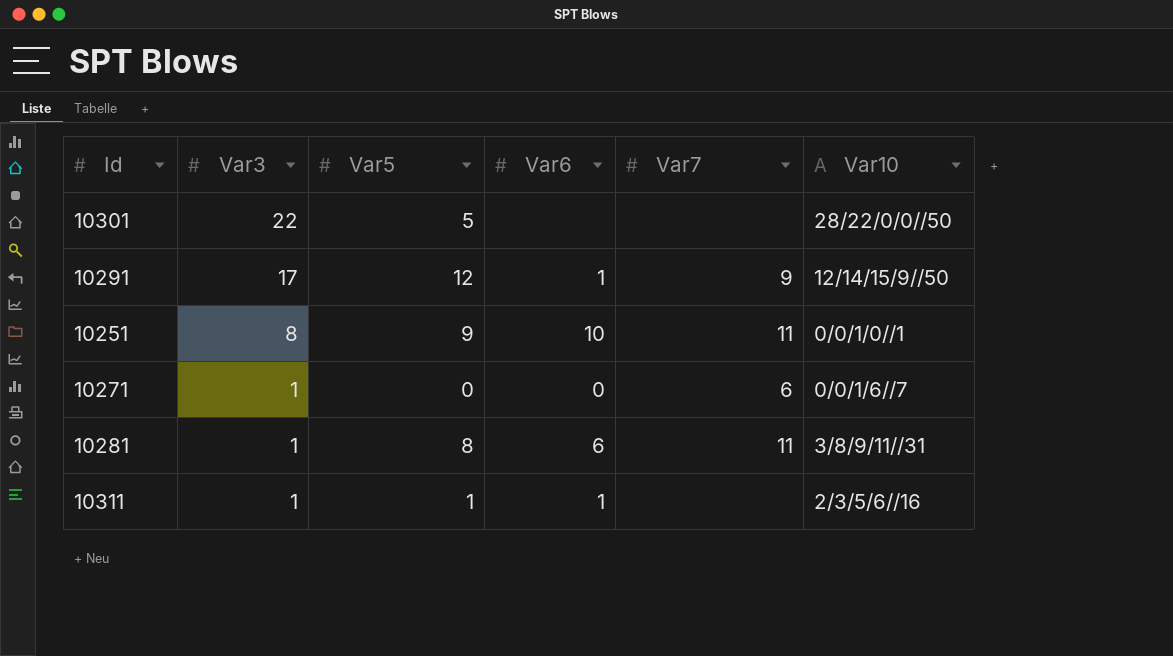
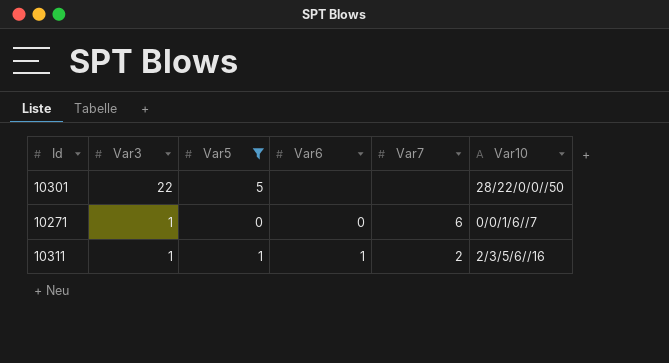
filter: none -> Var5 <= 5
10311 | Var7: none -> 2

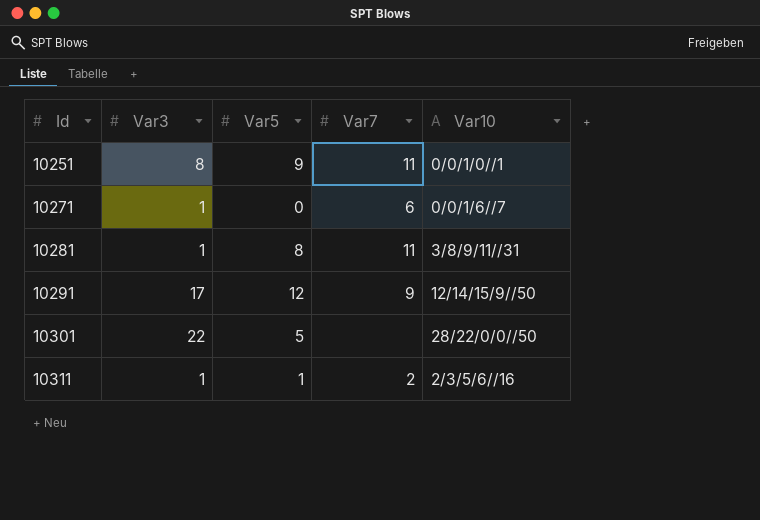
filter: Var5 <= 5 -> none
row order: Var3 descending -> Id ascending
column Var6 | position: 4 -> none

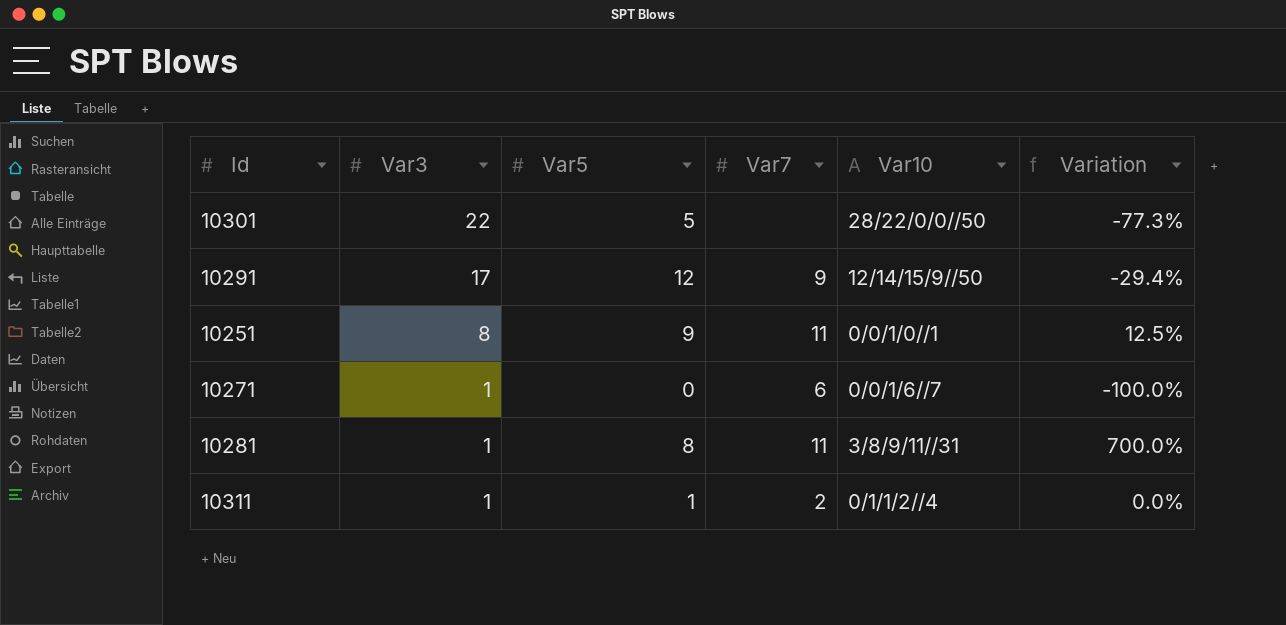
row order: Id ascending -> Var3 descending
column Variation | formula: none -> ([Var5] - [Var3]) / [Var3]
10311 | Var10: 2/3/5/6//16 -> 0/1/1/2//4

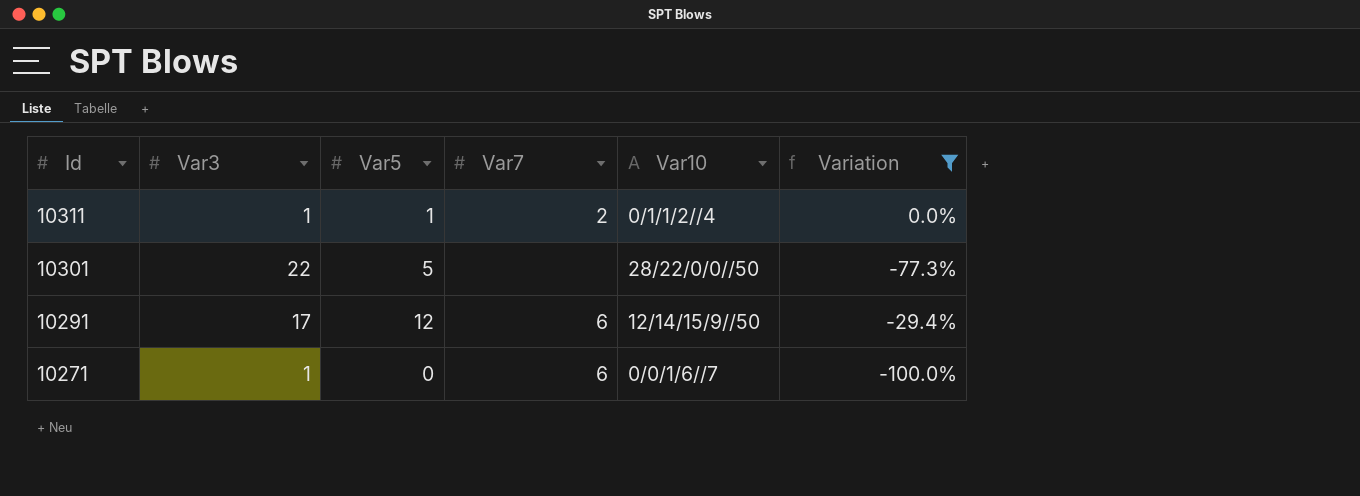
filter: none -> Variation <= 0.0%
row order: Var3 descending -> Id descending
10291 | Var7: 9 -> 6

